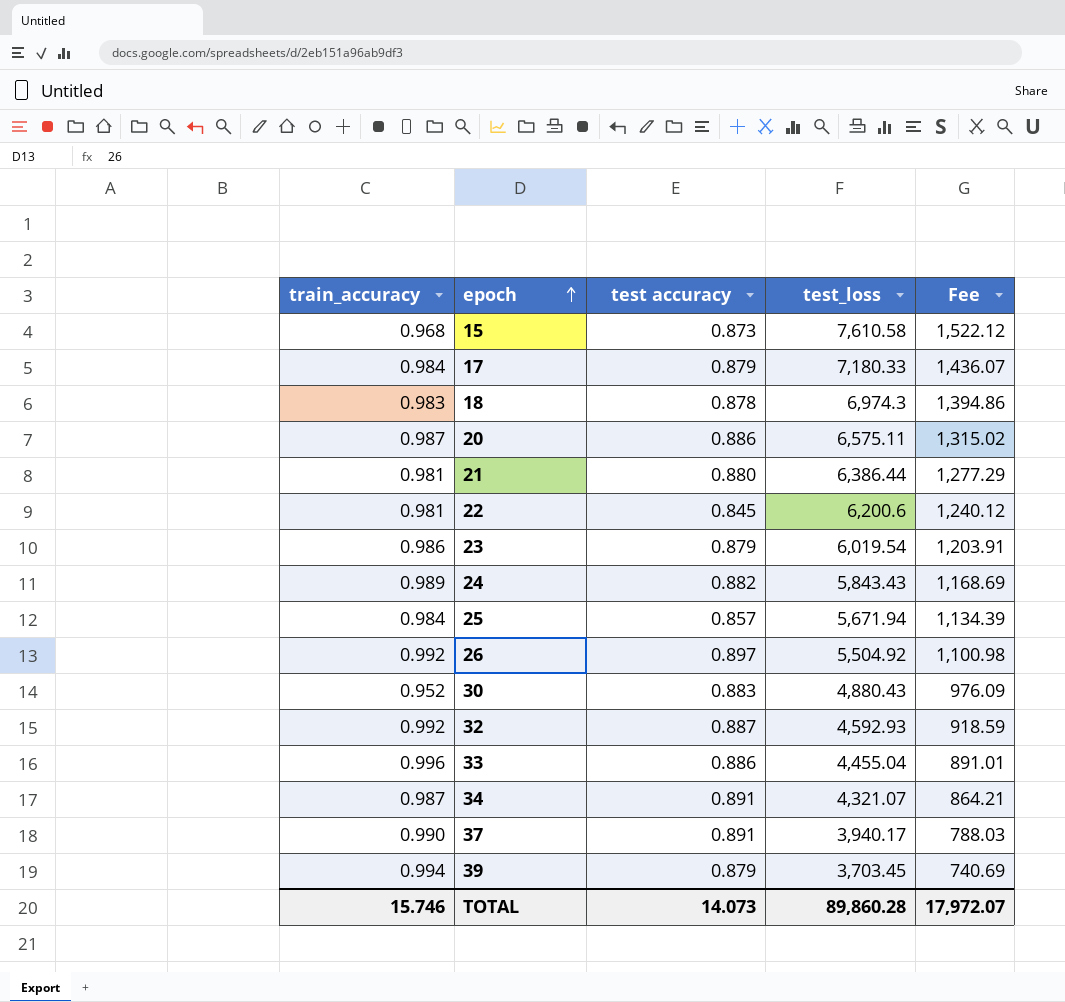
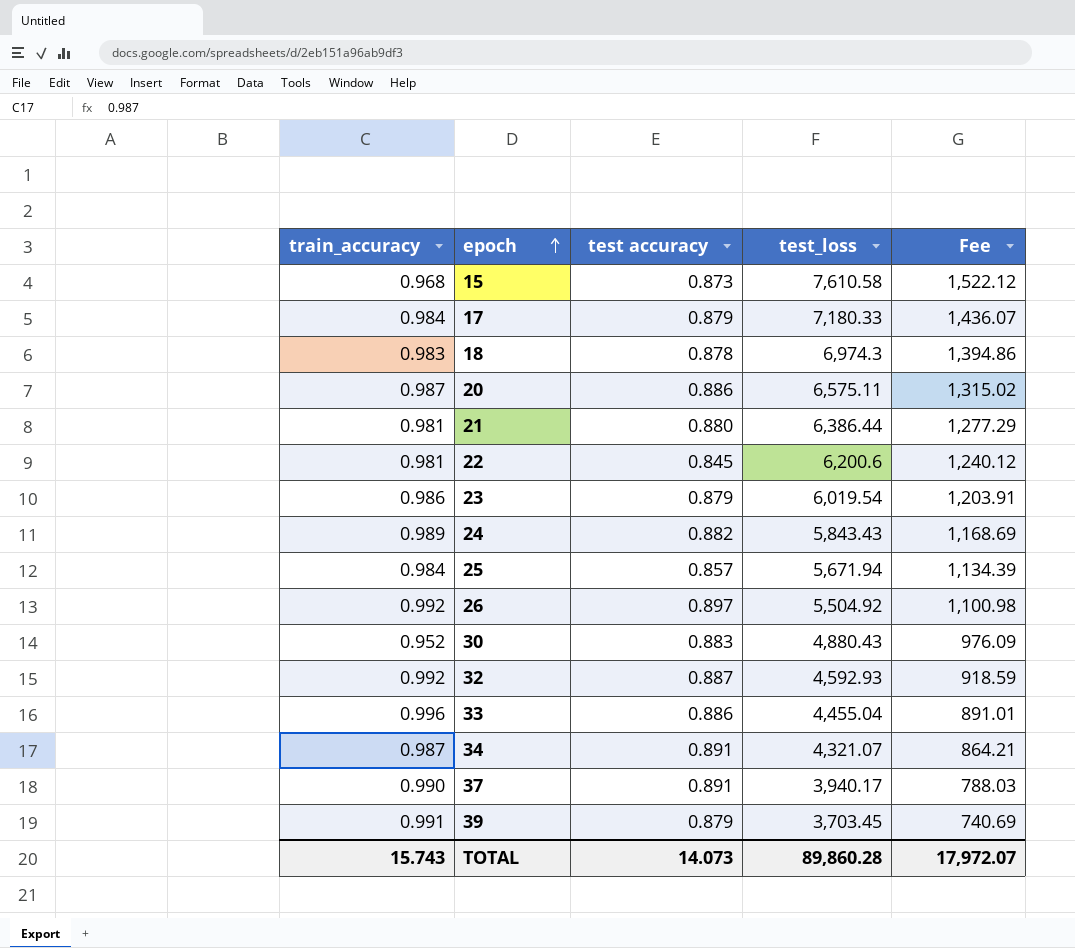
39 | train_accuracy: 0.994 -> 0.991
TOTAL | train_accuracy: 15.746 -> 15.743

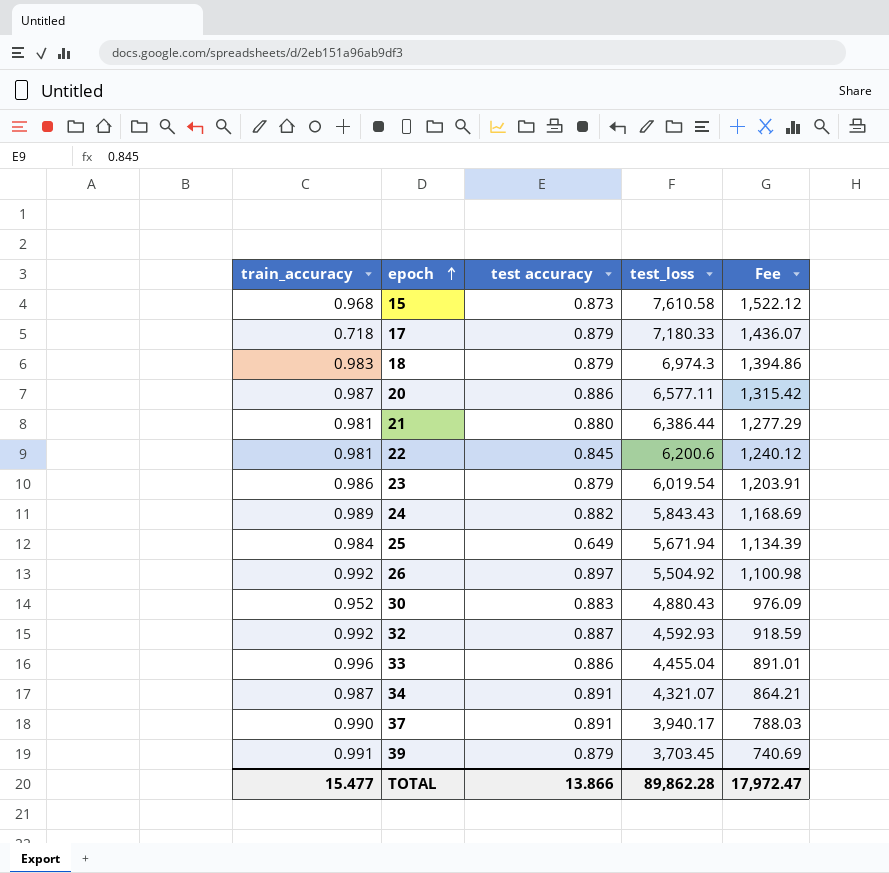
17 | train_accuracy: 0.984 -> 0.718
18 | test accuracy: 0.878 -> 0.879
20 | test_loss: 6,575.11 -> 6,577.11
20 | Fee: 1,315.02 -> 1,315.42
25 | test accuracy: 0.857 -> 0.649
TOTAL | train_accuracy: 15.743 -> 15.477
TOTAL | test accuracy: 14.073 -> 13.866
TOTAL | test_loss: 89,860.28 -> 89,862.28
TOTAL | Fee: 17,972.07 -> 17,972.47

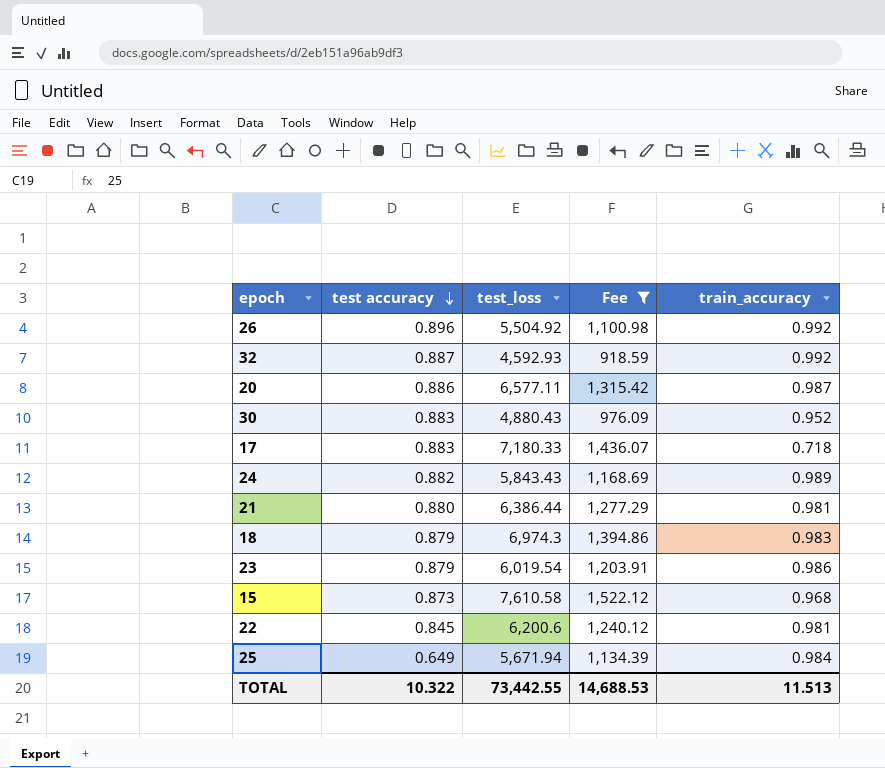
filter: none -> Fee >= 918.59
row order: epoch ascending -> test accuracy descending
column train_accuracy | position: 1 -> 5
26 | test accuracy: 0.897 -> 0.896
17 | test accuracy: 0.879 -> 0.883
TOTAL | test accuracy: 13.866 -> 10.322
TOTAL | test_loss: 89,862.28 -> 73,442.55
TOTAL | Fee: 17,972.47 -> 14,688.53
TOTAL | train_accuracy: 15.477 -> 11.513

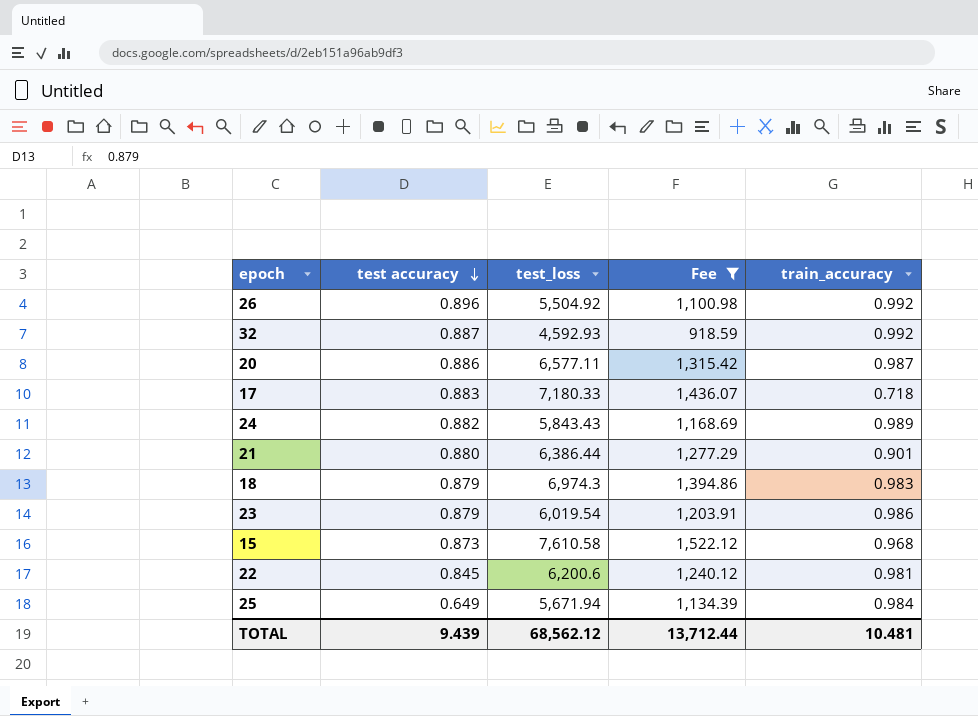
row 30: 0.883 | 4,880.43 | 976.09 | 0.952 -> none
21 | train_accuracy: 0.981 -> 0.901
TOTAL | test accuracy: 10.322 -> 9.439
TOTAL | test_loss: 73,442.55 -> 68,562.12
TOTAL | Fee: 14,688.53 -> 13,712.44
TOTAL | train_accuracy: 11.513 -> 10.481

